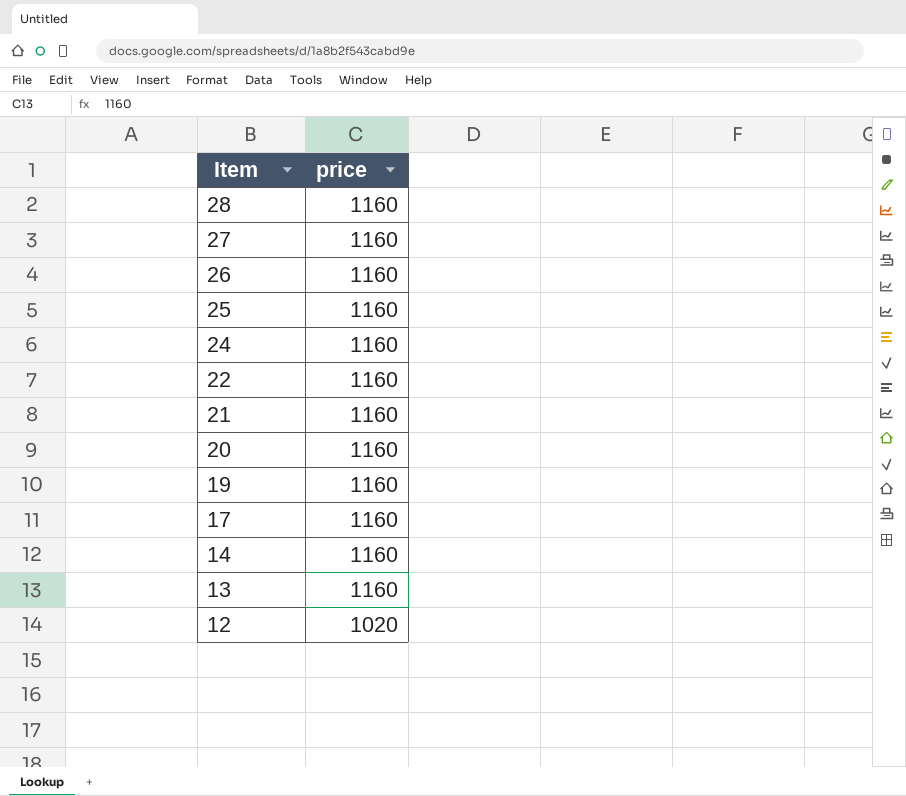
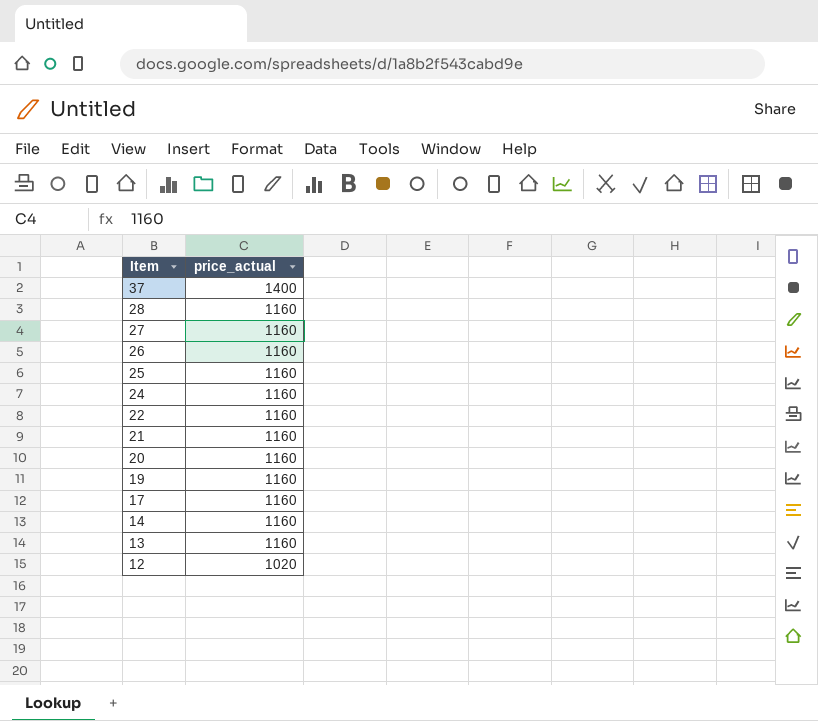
column name: price -> price_actual
row 37: none -> 1400

